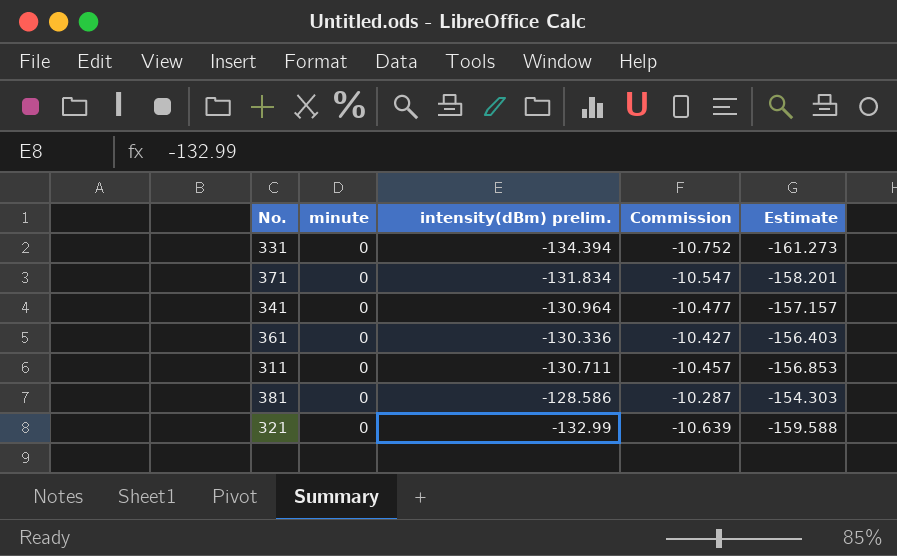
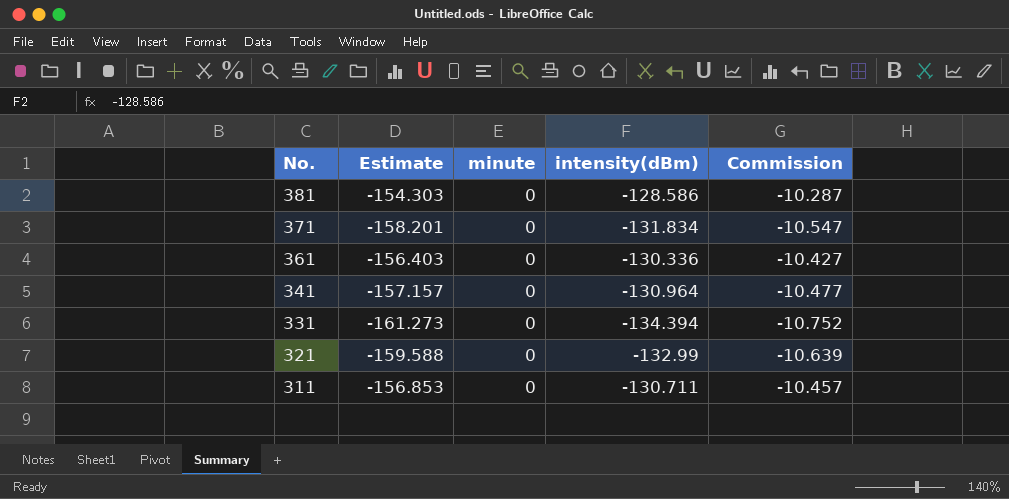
row order: none -> No. descending
column Estimate | position: 5 -> 2
column name: intensity(dBm) prelim. -> intensity(dBm)

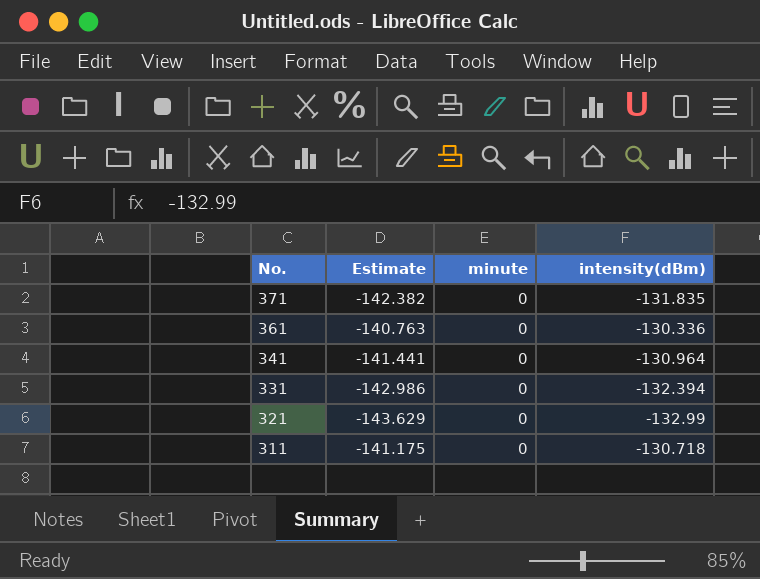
column Commission | formula: [intensity(dBm)] * 0.08 -> none
column Estimate | formula: [intensity(dBm)] * 1.2 -> [intensity(dBm)] * 1.08
row 381: -154.303 | 0 | -128.586 | -10.287 -> none
371 | intensity(dBm): -131.834 -> -131.835
331 | intensity(dBm): -134.394 -> -132.394
311 | intensity(dBm): -130.711 -> -130.718

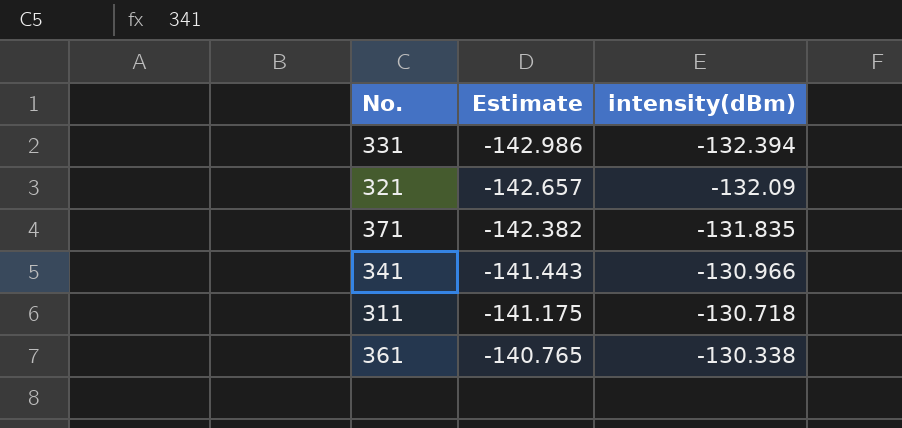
row order: No. descending -> Estimate ascending
column minute | position: 3 -> none
321 | Estimate: -143.629 -> -142.657
321 | intensity(dBm): -132.99 -> -132.09
341 | Estimate: -141.441 -> -141.443
341 | intensity(dBm): -130.964 -> -130.966
361 | Estimate: -140.763 -> -140.765
361 | intensity(dBm): -130.336 -> -130.338

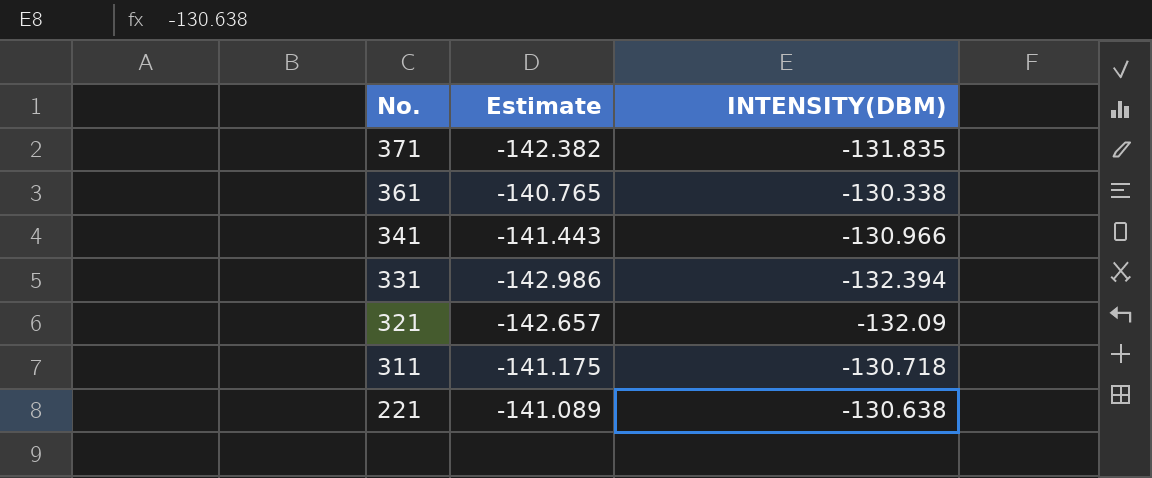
row order: Estimate ascending -> No. descending
column name: intensity(dBm) -> INTENSITY(DBM)
row 221: none -> -141.089 | -130.638

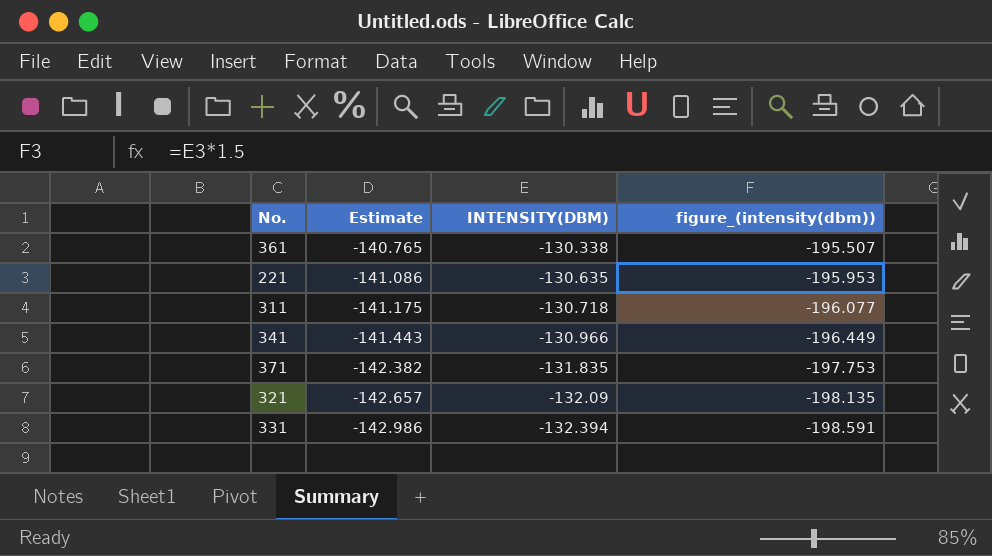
row order: No. descending -> Estimate descending
column figure_(intensity(dbm)) | formula: none -> [INTENSITY(DBM)] * 1.5
221 | Estimate: -141.089 -> -141.086
221 | INTENSITY(DBM): -130.638 -> -130.635

